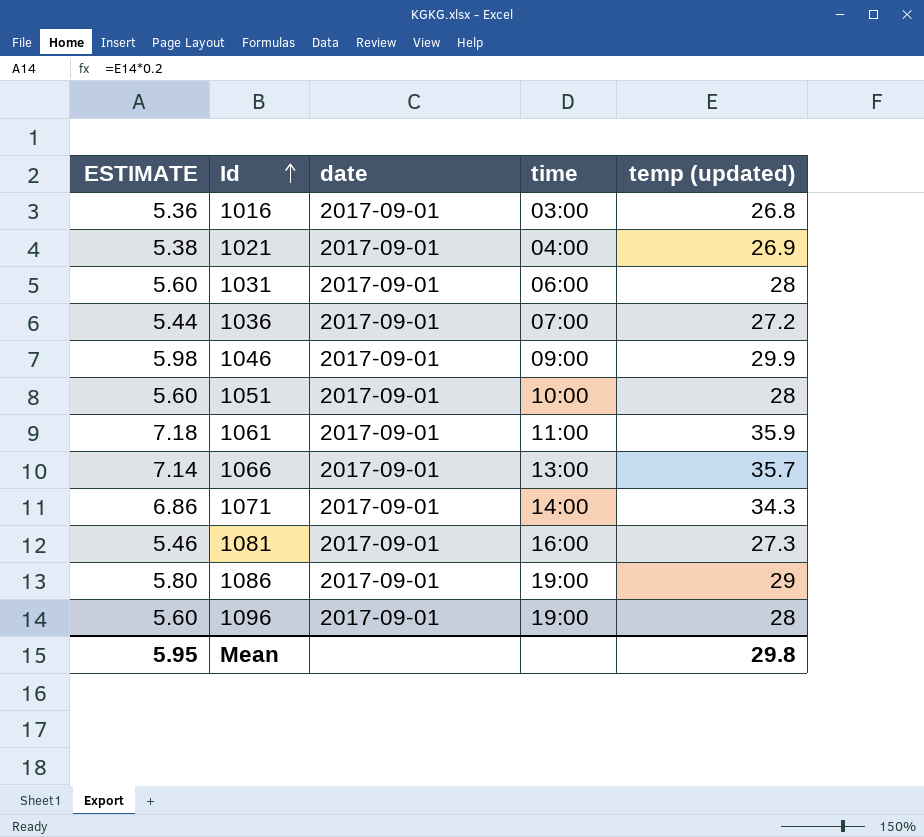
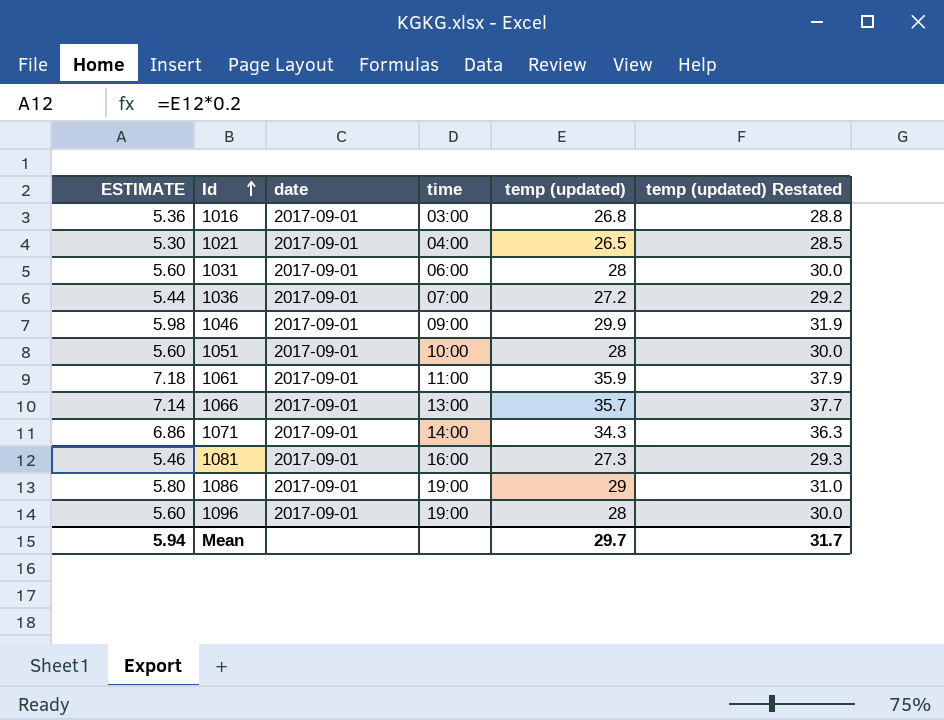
column temp (updated) Restated | formula: none -> [temp (updated)] + 2
1021 | ESTIMATE: 5.38 -> 5.30
1021 | temp (updated): 26.9 -> 26.5
Mean | ESTIMATE: 5.95 -> 5.94
Mean | temp (updated): 29.8 -> 29.7

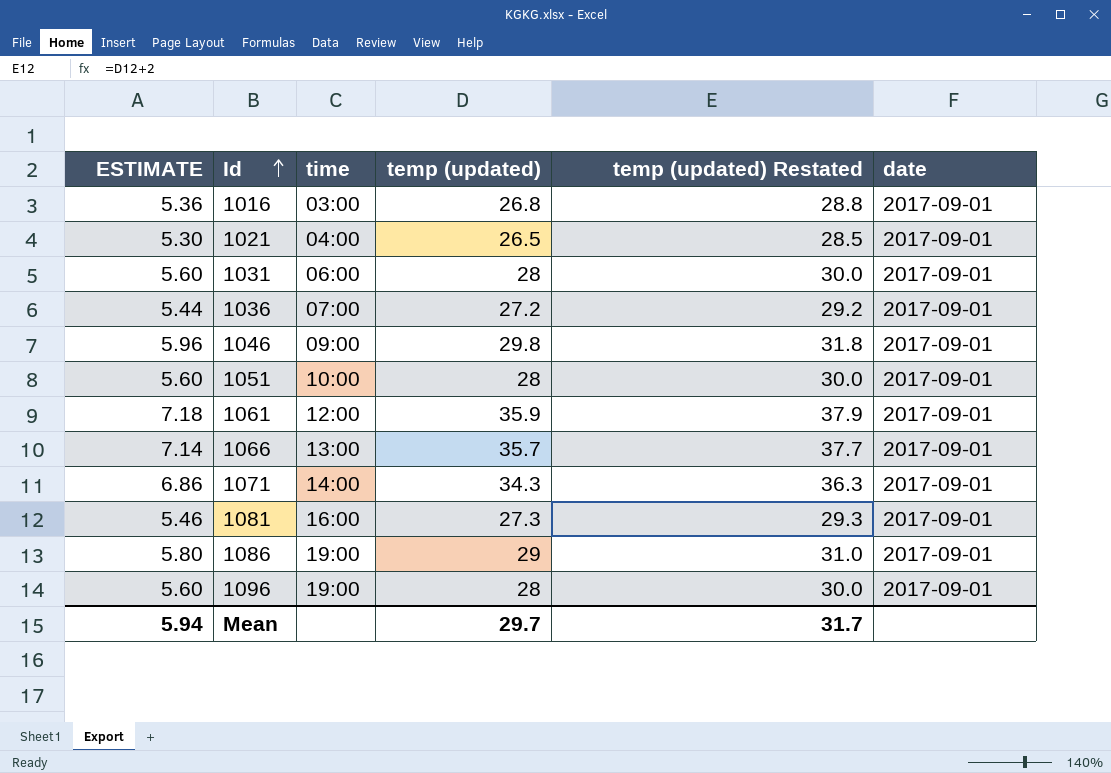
column date | position: 3 -> 6
1046 | ESTIMATE: 5.98 -> 5.96
1046 | temp (updated): 29.9 -> 29.8
1046 | temp (updated) Restated: 31.9 -> 31.8
1061 | time: 11:00 -> 12:00

